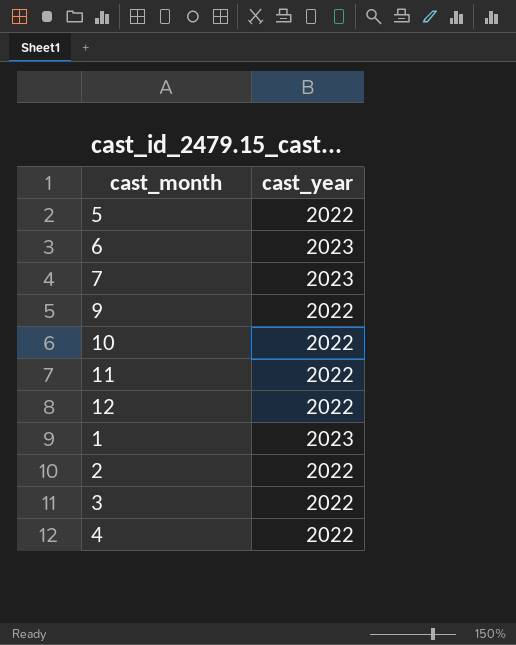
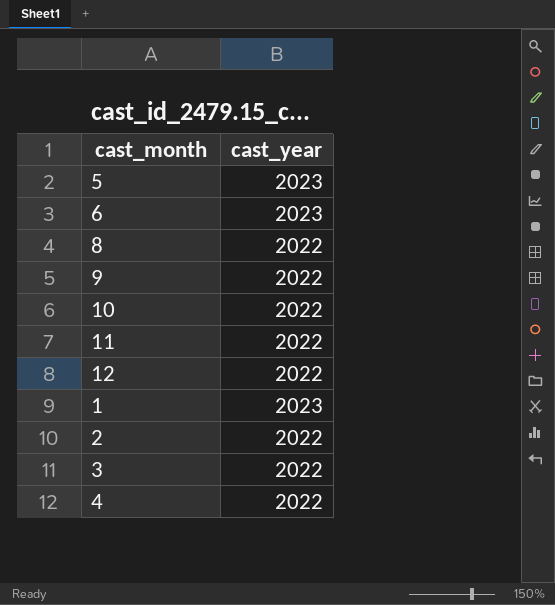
row 7: 2023 -> none
5 | cast_year: 2022 -> 2023
row 8: none -> 2022

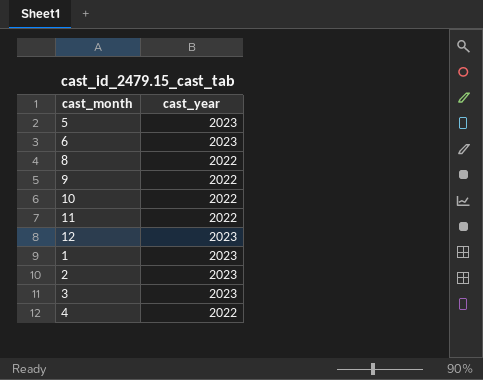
12 | cast_year: 2022 -> 2023
2 | cast_year: 2022 -> 2023
3 | cast_year: 2022 -> 2023

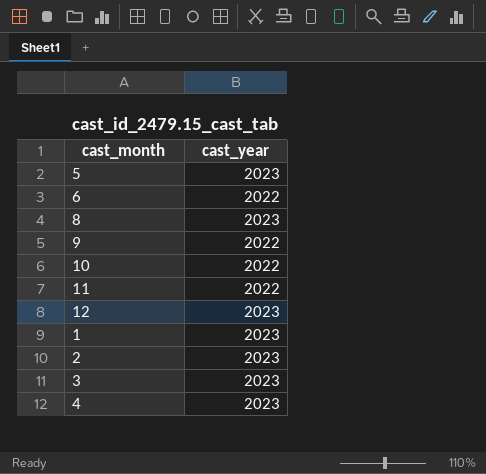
6 | cast_year: 2023 -> 2022
8 | cast_year: 2022 -> 2023
4 | cast_year: 2022 -> 2023

